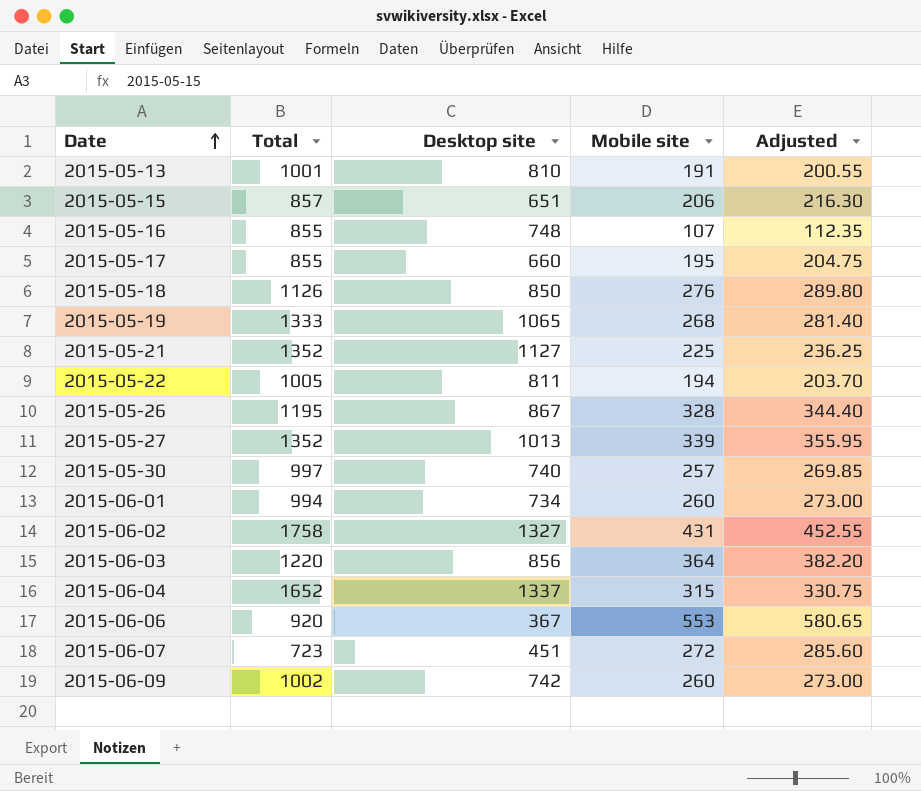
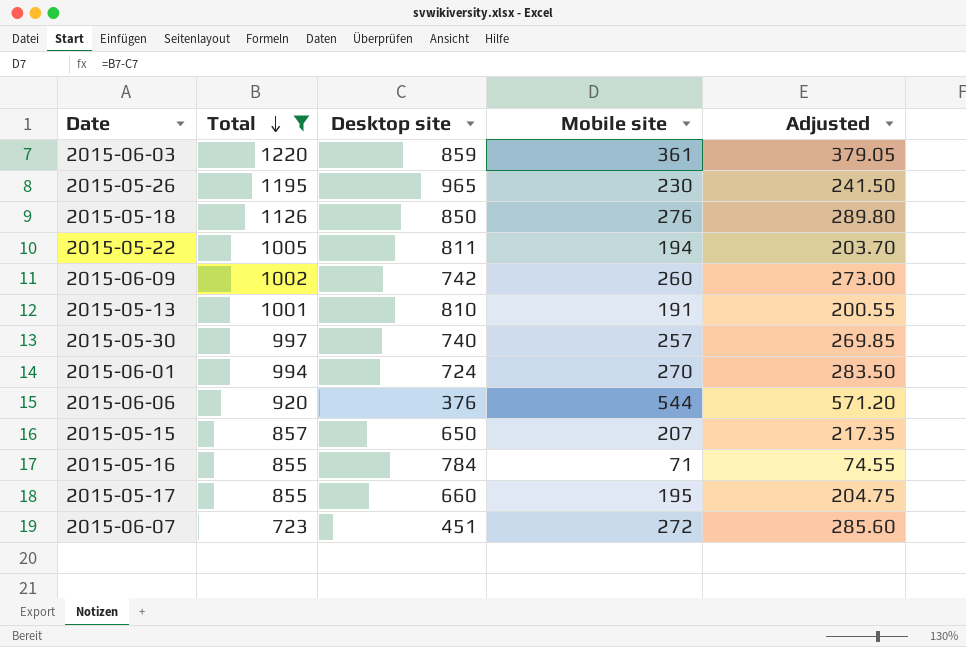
filter: none -> Total <= 1220
row order: Date ascending -> Total descending
2015-06-03 | Desktop site: 856 -> 859
2015-06-03 | Mobile site: 364 -> 361
2015-06-03 | Adjusted: 382.20 -> 379.05
2015-05-26 | Desktop site: 867 -> 965
2015-05-26 | Mobile site: 328 -> 230
2015-05-26 | Adjusted: 344.40 -> 241.50
2015-06-01 | Desktop site: 734 -> 724
2015-06-01 | Mobile site: 260 -> 270
2015-06-01 | Adjusted: 273.00 -> 283.50
2015-06-06 | Desktop site: 367 -> 376
2015-06-06 | Mobile site: 553 -> 544
2015-06-06 | Adjusted: 580.65 -> 571.20
2015-05-15 | Desktop site: 651 -> 650
2015-05-15 | Mobile site: 206 -> 207
2015-05-15 | Adjusted: 216.30 -> 217.35
2015-05-16 | Desktop site: 748 -> 784
2015-05-16 | Mobile site: 107 -> 71
2015-05-16 | Adjusted: 112.35 -> 74.55

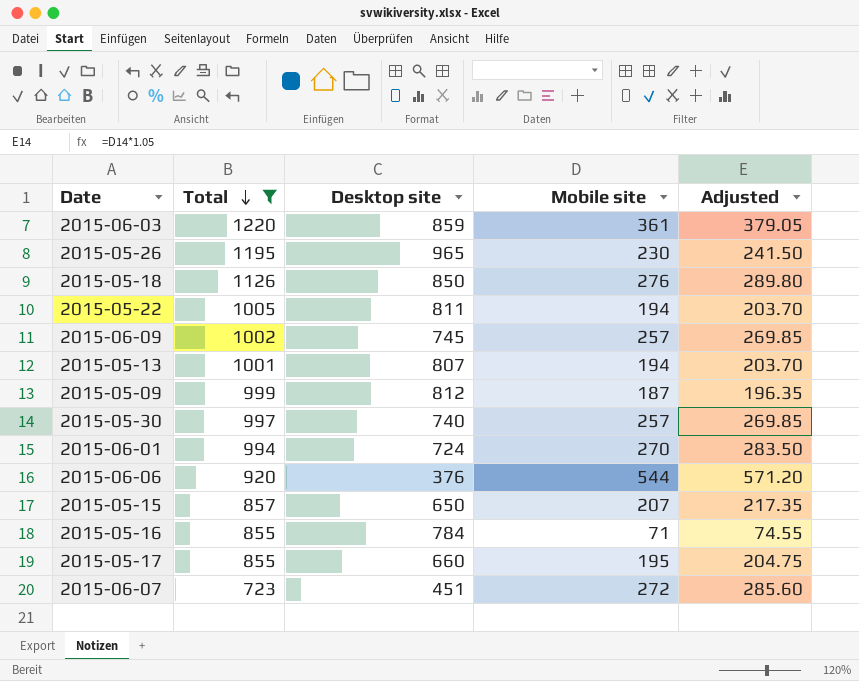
2015-06-09 | Desktop site: 742 -> 745
2015-06-09 | Mobile site: 260 -> 257
2015-06-09 | Adjusted: 273.00 -> 269.85
2015-05-13 | Desktop site: 810 -> 807
2015-05-13 | Mobile site: 191 -> 194
2015-05-13 | Adjusted: 200.55 -> 203.70
row 2015-05-09: none -> 999 | 812 | 187 | 196.35

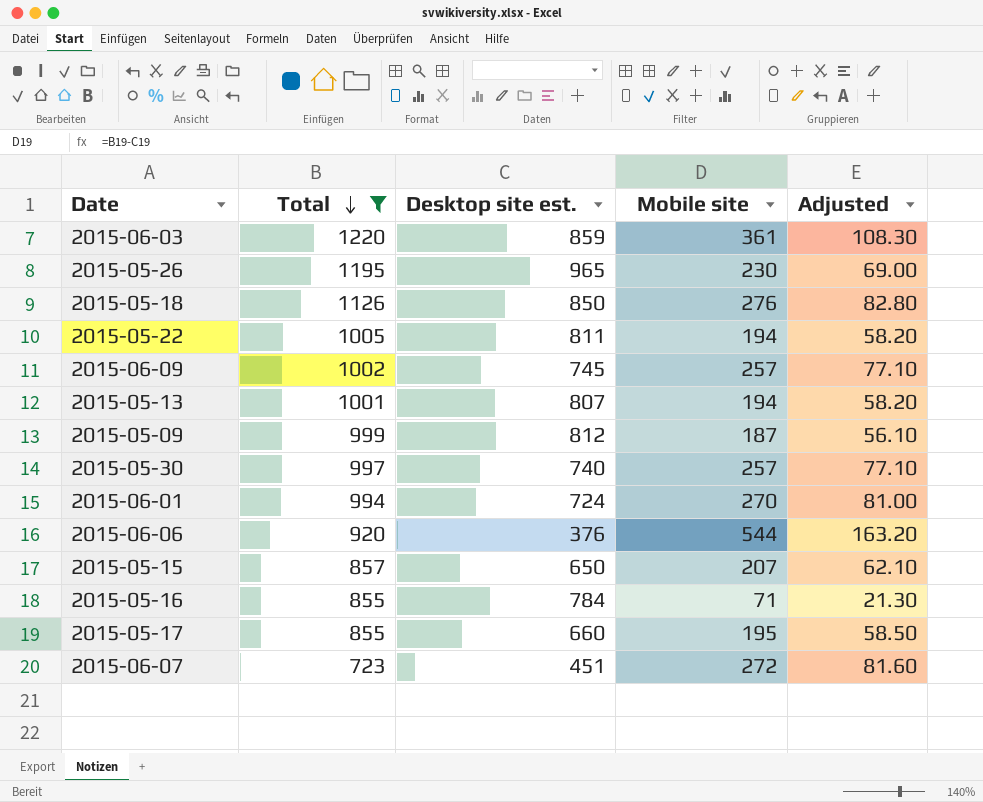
column name: Desktop site -> Desktop site est.
column Adjusted | formula: [Mobile site] * 1.05 -> [Mobile site] * 0.3

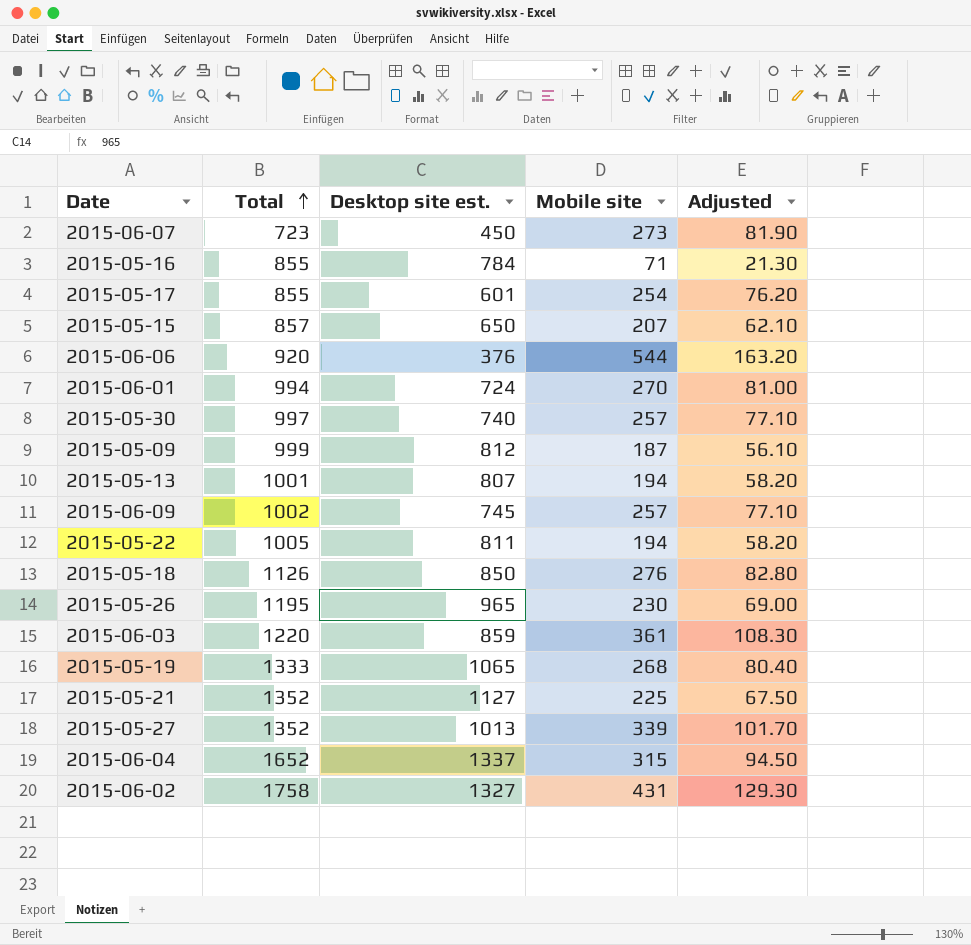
filter: Total <= 1220 -> none
row order: Total descending -> Total ascending
2015-06-07 | Desktop site est.: 451 -> 450
2015-06-07 | Mobile site: 272 -> 273
2015-06-07 | Adjusted: 81.60 -> 81.90
2015-05-17 | Desktop site est.: 660 -> 601
2015-05-17 | Mobile site: 195 -> 254
2015-05-17 | Adjusted: 58.50 -> 76.20

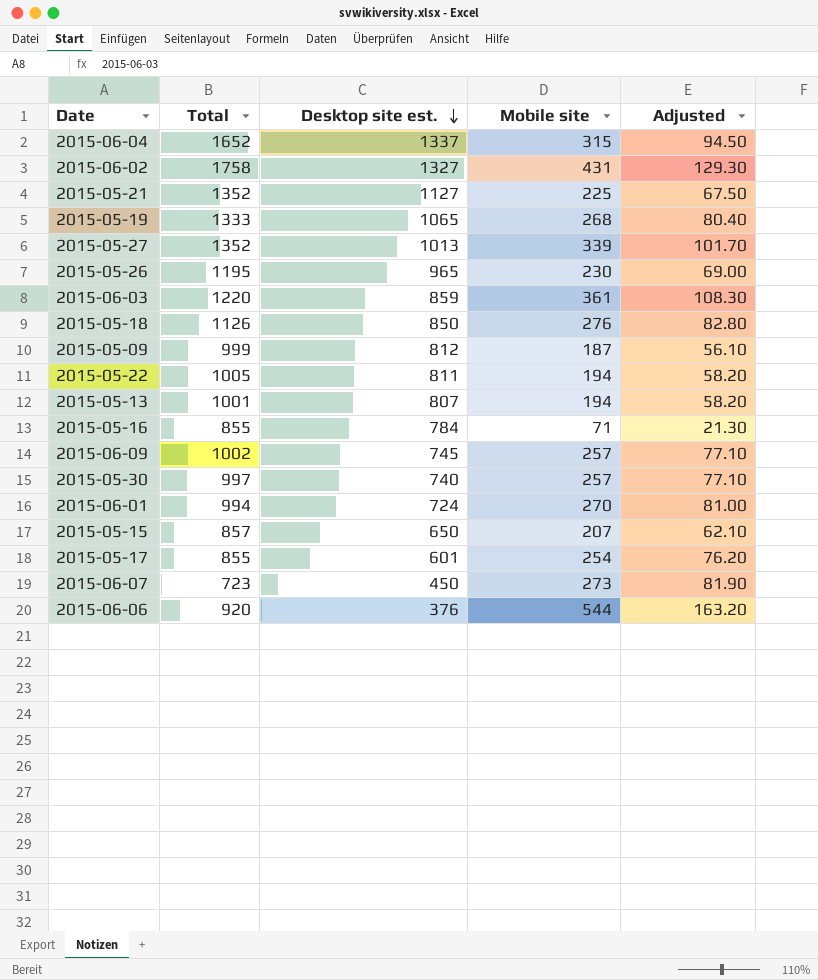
row order: Total ascending -> Desktop site est. descending

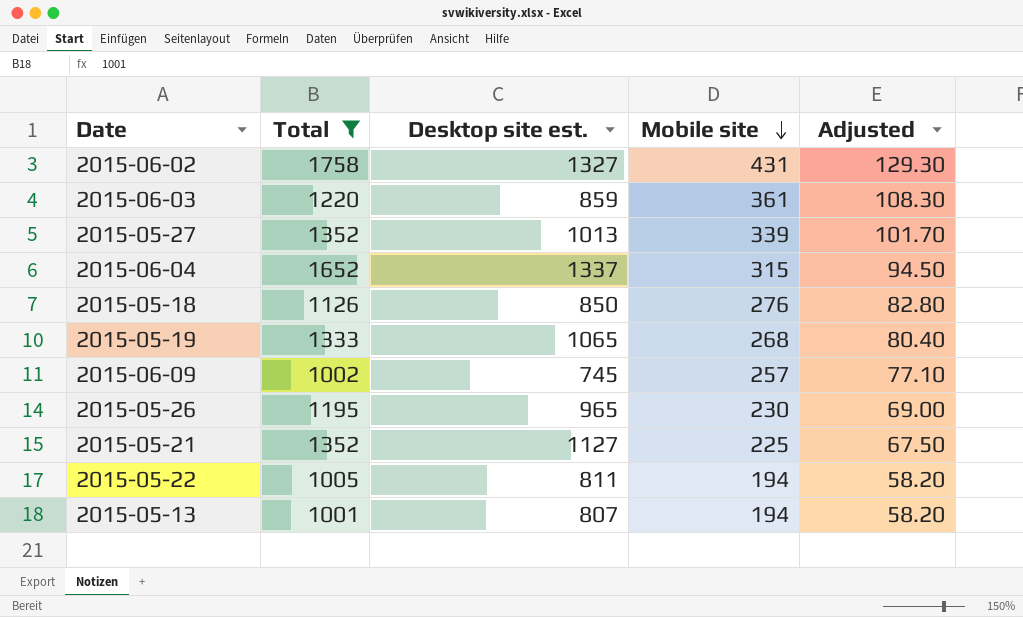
filter: none -> Total >= 1001
row order: Desktop site est. descending -> Mobile site descending

